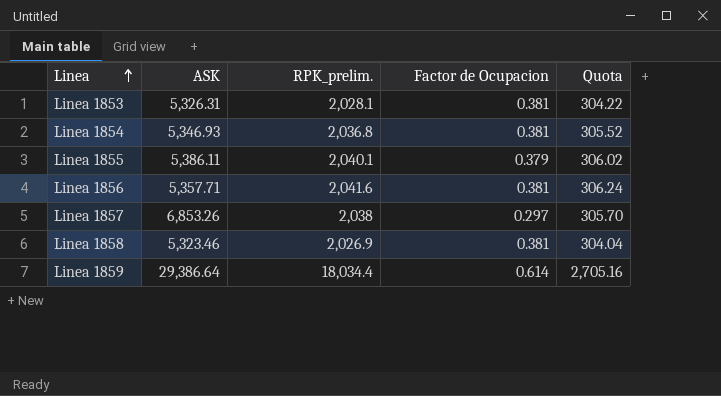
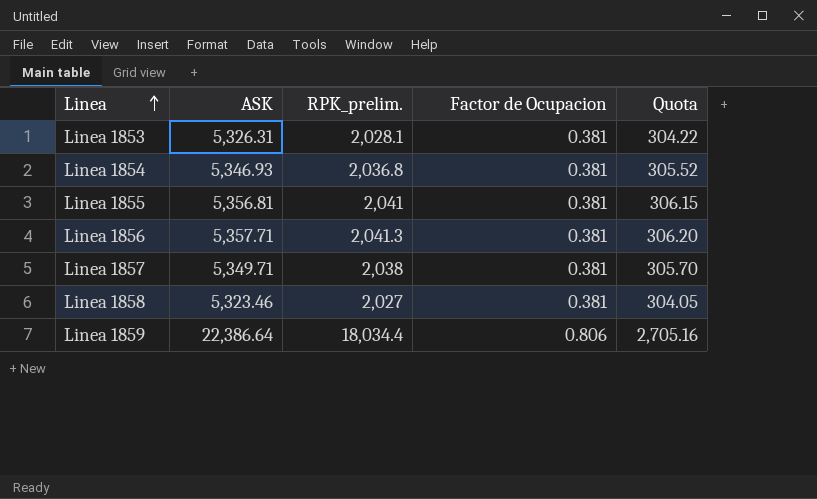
Linea 1855 | ASK: 5,386.11 -> 5,356.81
Linea 1855 | RPK_prelim.: 2,040.1 -> 2,041
Linea 1855 | Factor de Ocupacion: 0.379 -> 0.381
Linea 1855 | Quota: 306.02 -> 306.15
Linea 1856 | RPK_prelim.: 2,041.6 -> 2,041.3
Linea 1856 | Quota: 306.24 -> 306.20
Linea 1857 | ASK: 6,853.26 -> 5,349.71
Linea 1857 | Factor de Ocupacion: 0.297 -> 0.381
Linea 1858 | RPK_prelim.: 2,026.9 -> 2,027
Linea 1858 | Quota: 304.04 -> 304.05
Linea 1859 | ASK: 29,386.64 -> 22,386.64
Linea 1859 | Factor de Ocupacion: 0.614 -> 0.806

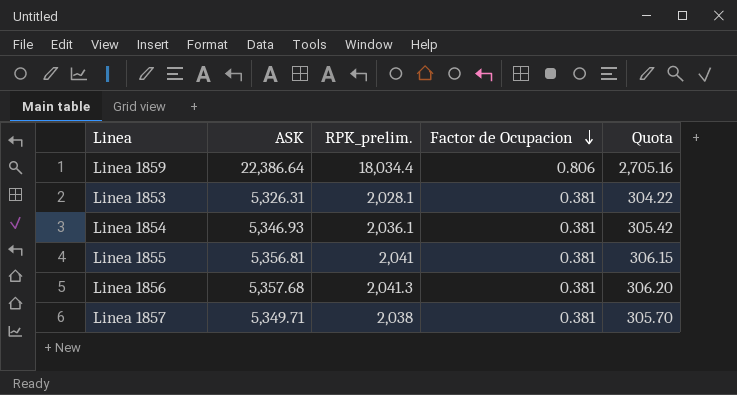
row order: Linea ascending -> Factor de Ocupacion descending
row Linea 1858: 5,323.46 | 2,027 | 0.381 | 304.05 -> none
Linea 1854 | RPK_prelim.: 2,036.8 -> 2,036.1
Linea 1854 | Quota: 305.52 -> 305.42
Linea 1856 | ASK: 5,357.71 -> 5,357.68

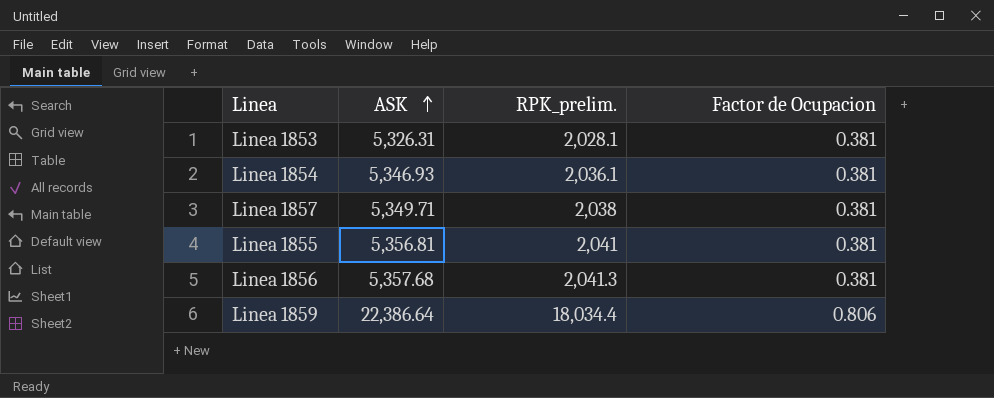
row order: Factor de Ocupacion descending -> ASK ascending
column Quota | formula: [RPK_prelim.] * 0.15 -> none

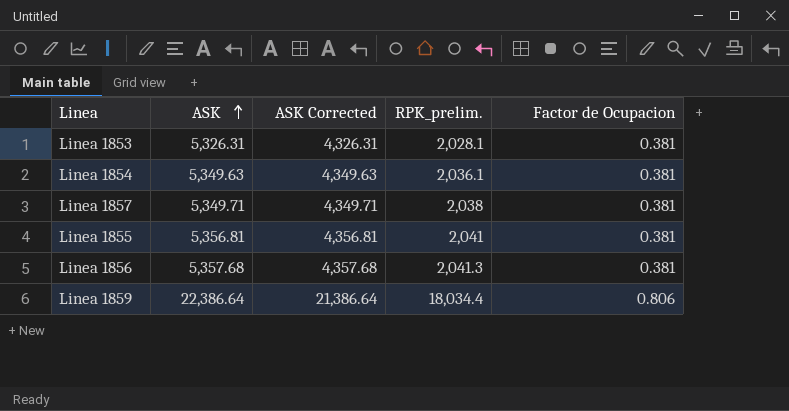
column ASK Corrected | formula: none -> [ASK] - 1000
Linea 1854 | ASK: 5,346.93 -> 5,349.63

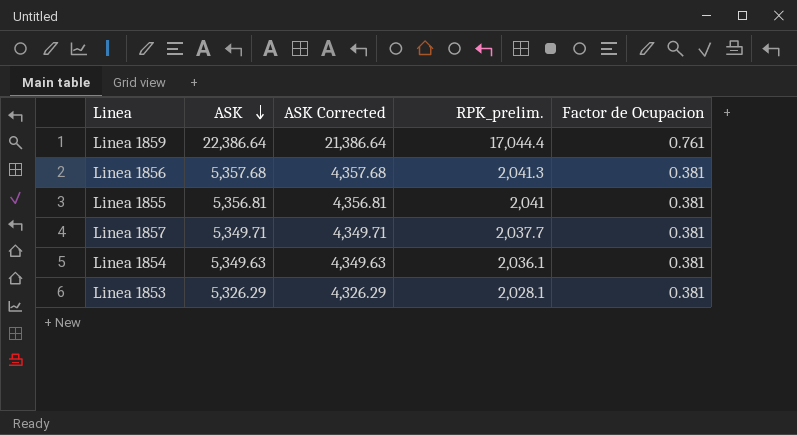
row order: ASK ascending -> ASK descending
Linea 1859 | RPK_prelim.: 18,034.4 -> 17,044.4
Linea 1859 | Factor de Ocupacion: 0.806 -> 0.761
Linea 1857 | RPK_prelim.: 2,038 -> 2,037.7
Linea 1853 | ASK: 5,326.31 -> 5,326.29
Linea 1853 | ASK Corrected: 4,326.31 -> 4,326.29

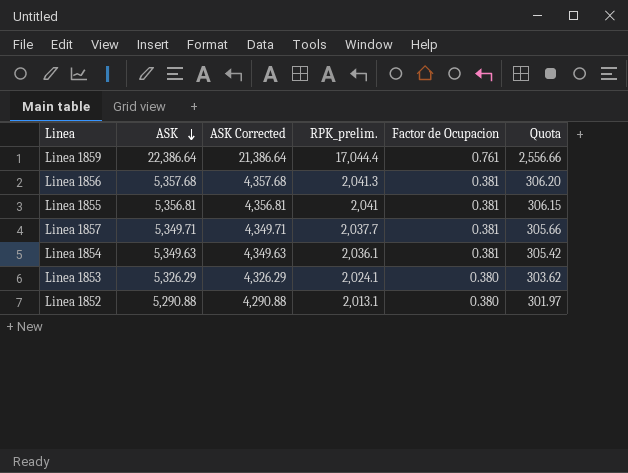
column Quota | formula: none -> [RPK_prelim.] * 0.15
Linea 1853 | RPK_prelim.: 2,028.1 -> 2,024.1
Linea 1853 | Factor de Ocupacion: 0.381 -> 0.380
row Linea 1852: none -> 5,290.88 | 4,290.88 | 2,013.1 | 0.380 | 301.97

